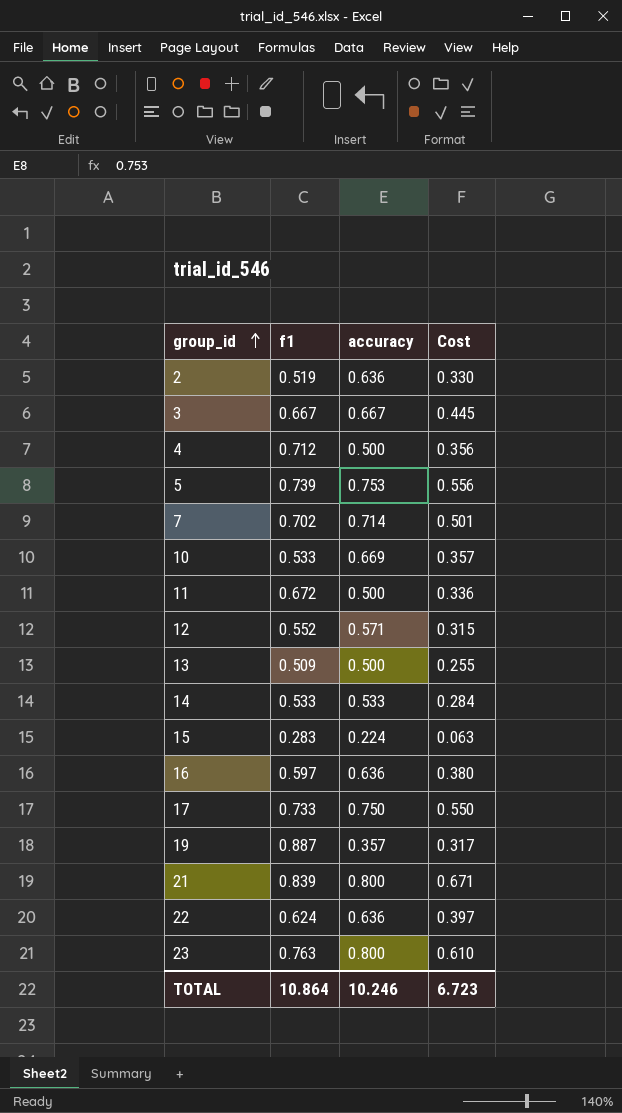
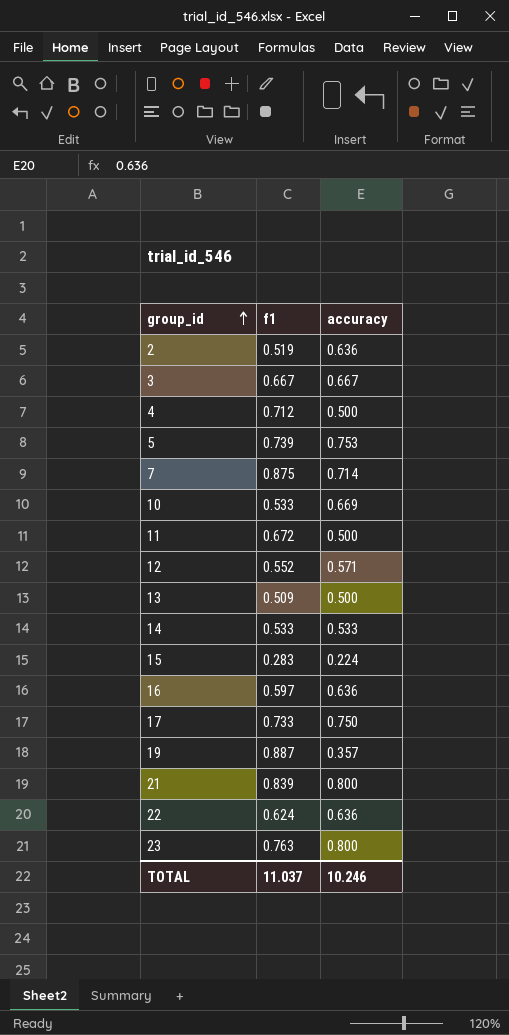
column Cost | formula: [f1] * [accuracy] -> none
7 | f1: 0.702 -> 0.875
TOTAL | f1: 10.864 -> 11.037

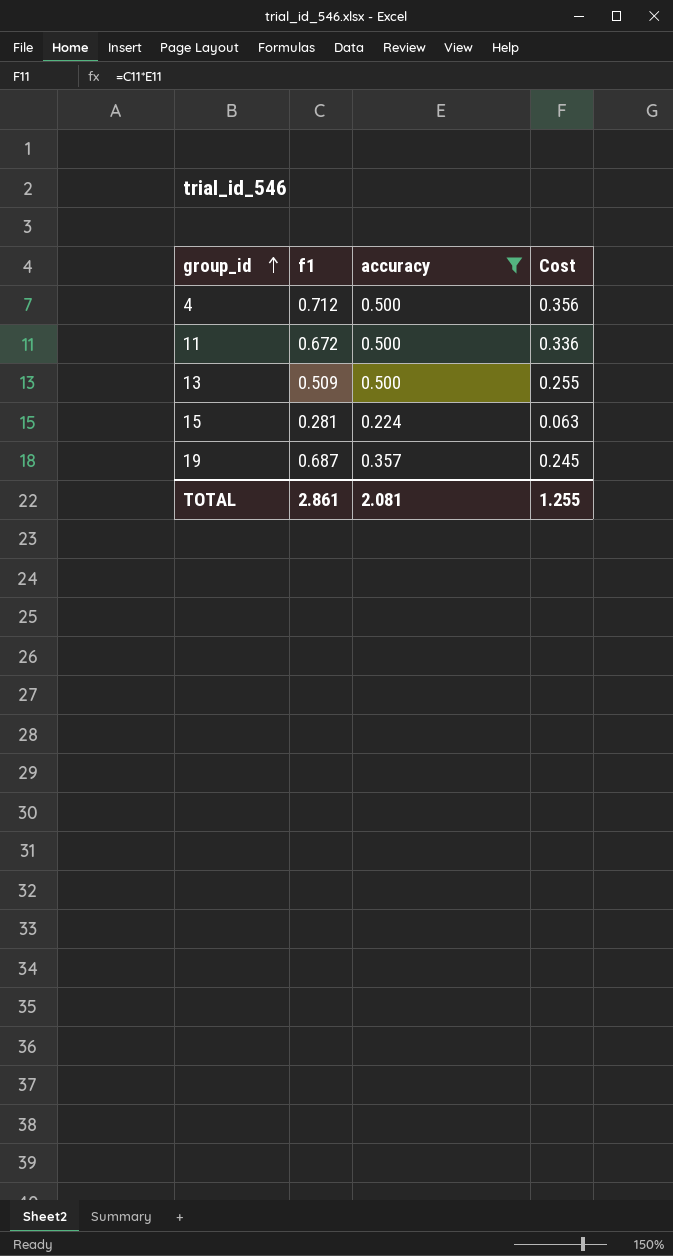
filter: none -> accuracy <= 0.500
column Cost | formula: none -> [f1] * [accuracy]
15 | f1: 0.283 -> 0.281
19 | f1: 0.887 -> 0.687
TOTAL | f1: 11.037 -> 2.861
TOTAL | accuracy: 10.246 -> 2.081

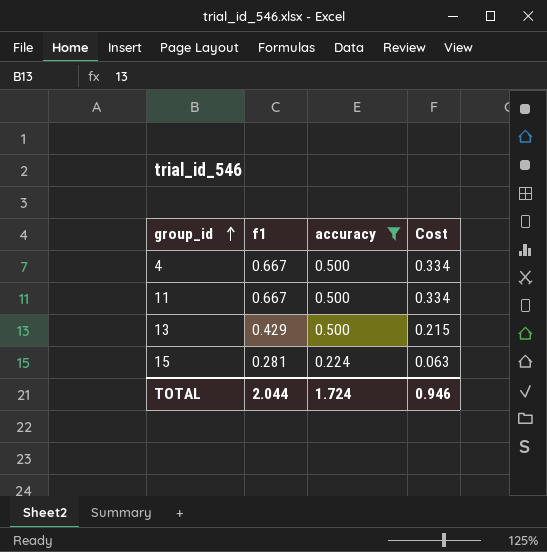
row 19: 0.687 | 0.357 | 0.245 -> none
4 | f1: 0.712 -> 0.667
4 | Cost: 0.356 -> 0.334
11 | f1: 0.672 -> 0.667
11 | Cost: 0.336 -> 0.334
13 | f1: 0.509 -> 0.429
13 | Cost: 0.255 -> 0.215
TOTAL | f1: 2.861 -> 2.044
TOTAL | accuracy: 2.081 -> 1.724
TOTAL | Cost: 1.255 -> 0.946

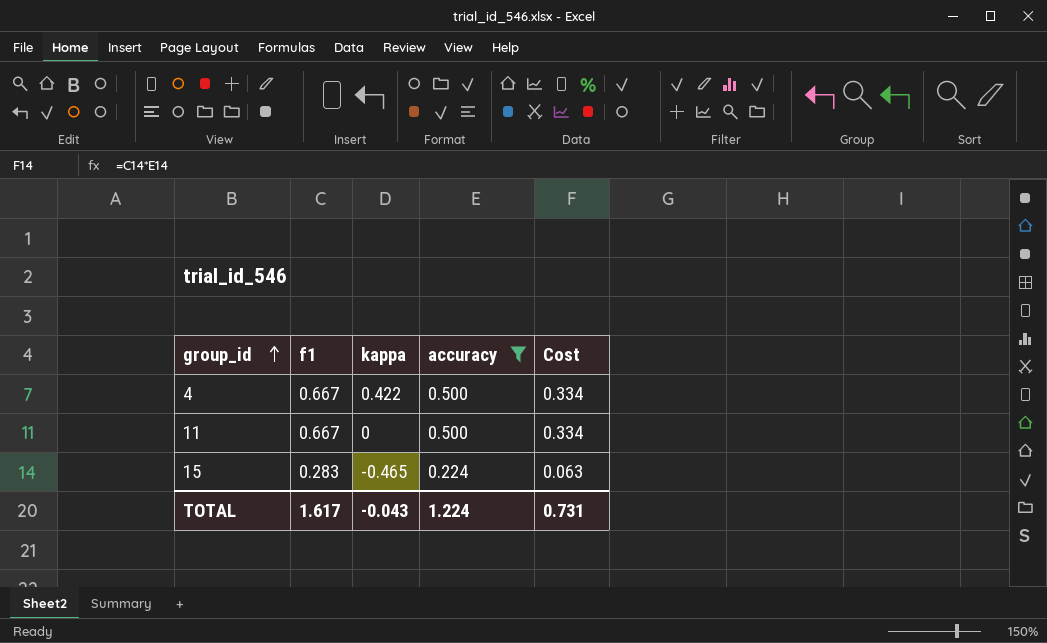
column kappa | position: none -> 3
row 13: 0.429 | 0.500 | 0.215 -> none
15 | f1: 0.281 -> 0.283
TOTAL | f1: 2.044 -> 1.617
TOTAL | accuracy: 1.724 -> 1.224
TOTAL | Cost: 0.946 -> 0.731

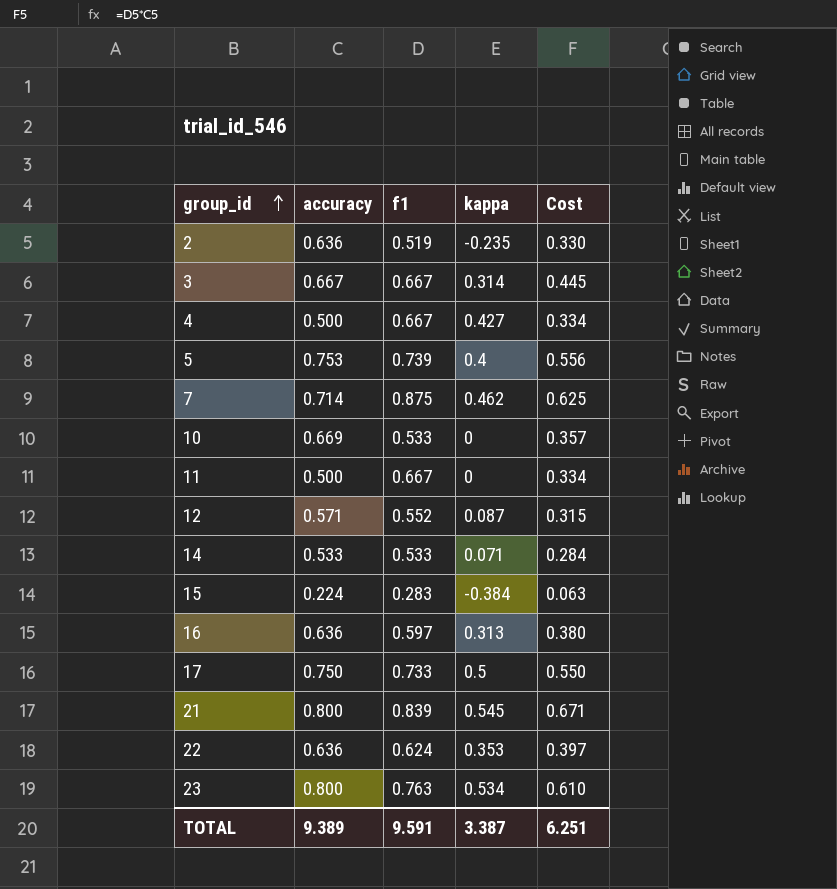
filter: accuracy <= 0.500 -> none
column accuracy | position: 4 -> 2
4 | kappa: 0.422 -> 0.427
15 | kappa: -0.465 -> -0.384
TOTAL | accuracy: 1.224 -> 9.389
TOTAL | f1: 1.617 -> 9.591
TOTAL | kappa: -0.043 -> 3.387
TOTAL | Cost: 0.731 -> 6.251

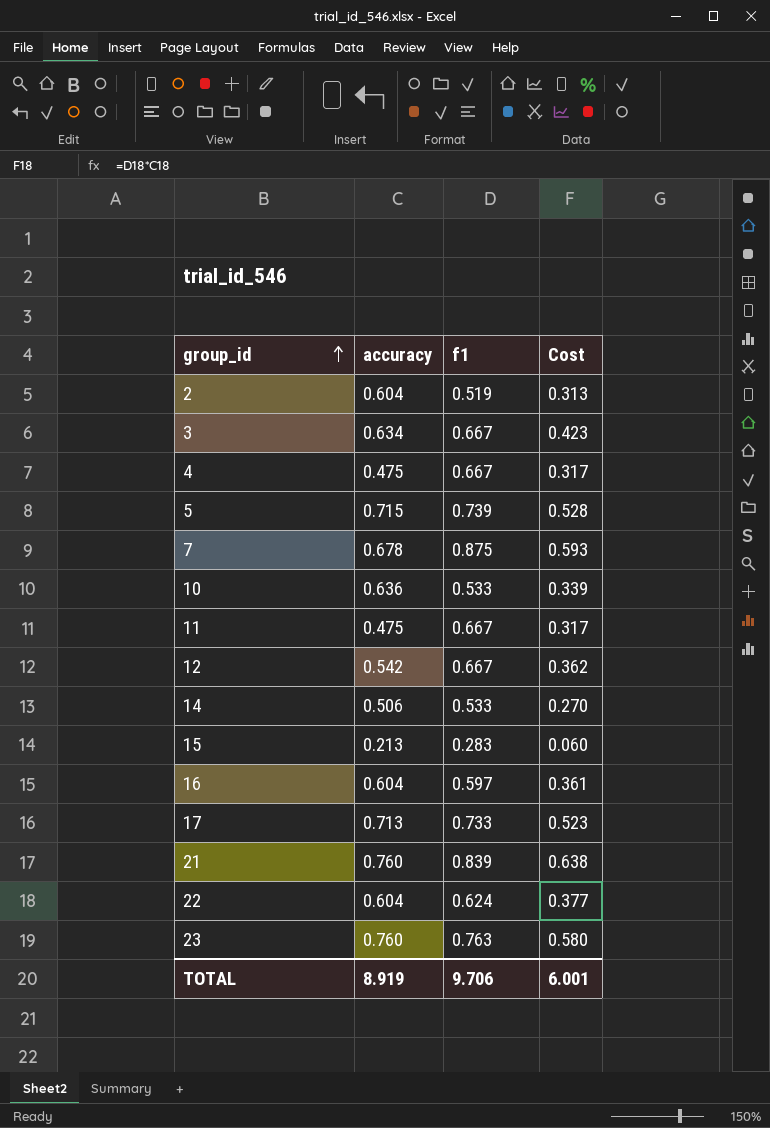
column kappa | position: 4 -> none
2 | accuracy: 0.636 -> 0.604
2 | Cost: 0.330 -> 0.313
3 | accuracy: 0.667 -> 0.634
3 | Cost: 0.445 -> 0.423
4 | accuracy: 0.500 -> 0.475
4 | Cost: 0.334 -> 0.317
5 | accuracy: 0.753 -> 0.715
5 | Cost: 0.556 -> 0.528
7 | accuracy: 0.714 -> 0.678
7 | Cost: 0.625 -> 0.593
10 | accuracy: 0.669 -> 0.636
10 | Cost: 0.357 -> 0.339
11 | accuracy: 0.500 -> 0.475
11 | Cost: 0.334 -> 0.317
12 | accuracy: 0.571 -> 0.542
12 | f1: 0.552 -> 0.667
12 | Cost: 0.315 -> 0.362
14 | accuracy: 0.533 -> 0.506
14 | Cost: 0.284 -> 0.270
15 | accuracy: 0.224 -> 0.213
15 | Cost: 0.063 -> 0.060
16 | accuracy: 0.636 -> 0.604
16 | Cost: 0.380 -> 0.361
17 | accuracy: 0.750 -> 0.713
17 | Cost: 0.550 -> 0.523
21 | accuracy: 0.800 -> 0.760
21 | Cost: 0.671 -> 0.638
22 | accuracy: 0.636 -> 0.604
22 | Cost: 0.397 -> 0.377
23 | accuracy: 0.800 -> 0.760
23 | Cost: 0.610 -> 0.580
TOTAL | accuracy: 9.389 -> 8.919
TOTAL | f1: 9.591 -> 9.706
TOTAL | Cost: 6.251 -> 6.001

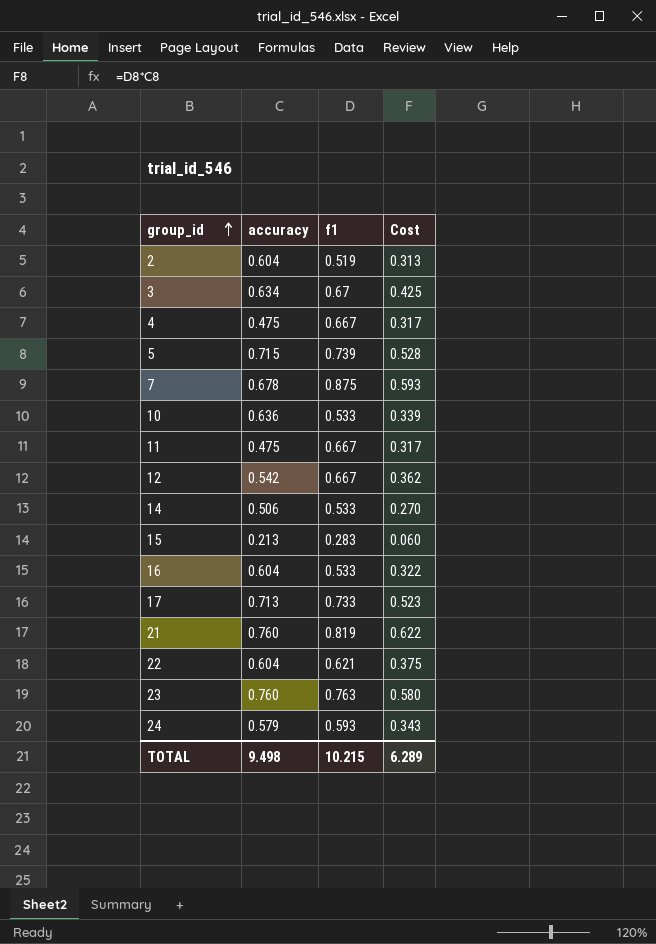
3 | f1: 0.667 -> 0.67
3 | Cost: 0.423 -> 0.425
16 | f1: 0.597 -> 0.533
16 | Cost: 0.361 -> 0.322
21 | f1: 0.839 -> 0.819
21 | Cost: 0.638 -> 0.622
22 | f1: 0.624 -> 0.621
22 | Cost: 0.377 -> 0.375
row 24: none -> 0.579 | 0.593 | 0.343
TOTAL | accuracy: 8.919 -> 9.498
TOTAL | f1: 9.706 -> 10.215
TOTAL | Cost: 6.001 -> 6.289

